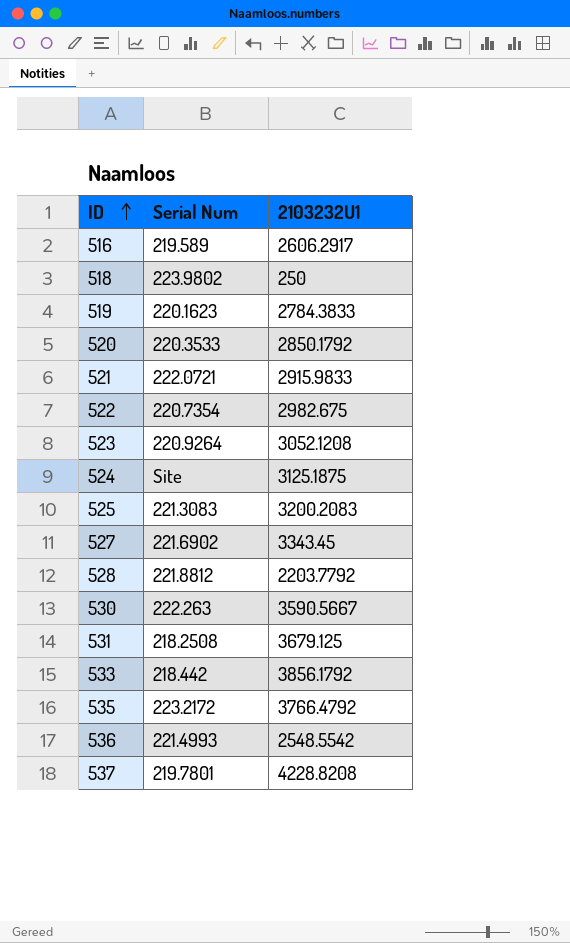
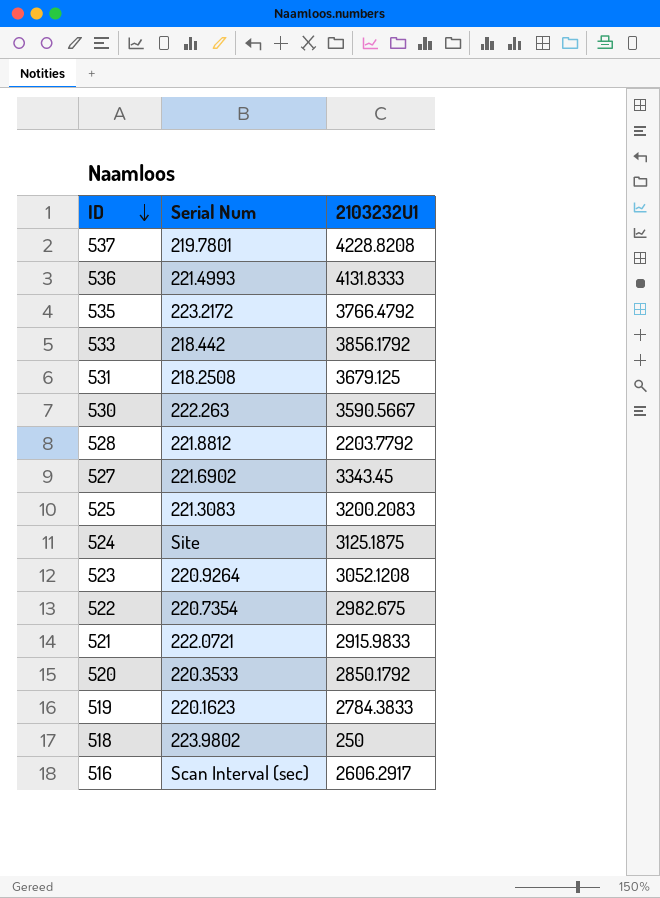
row order: ID ascending -> ID descending
536 | 2103232U1: 2548.5542 -> 4131.8333
516 | Serial Num: 219.589 -> Scan Interval (sec)

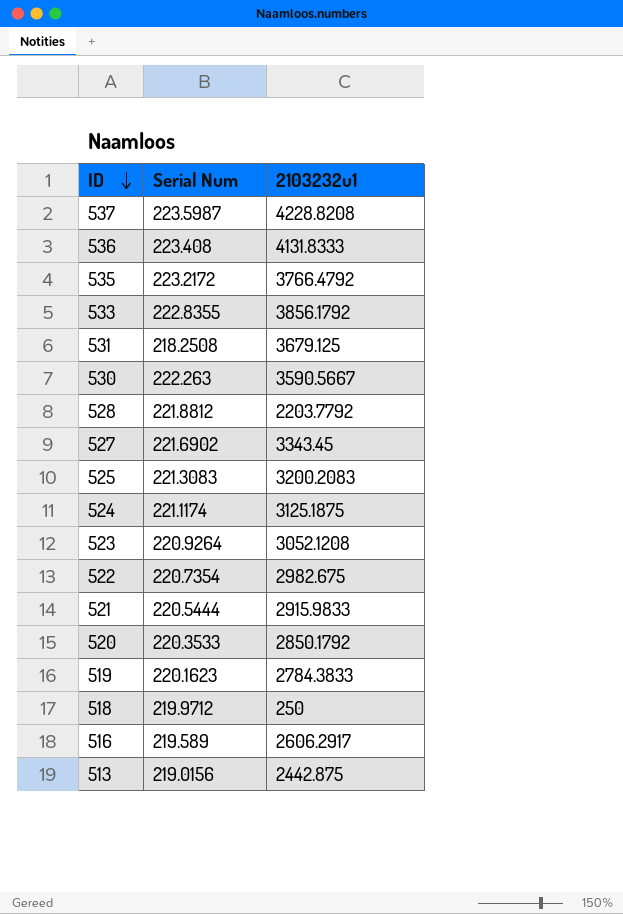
column name: 2103232U1 -> 2103232u1
537 | Serial Num: 219.7801 -> 223.5987
536 | Serial Num: 221.4993 -> 223.408
533 | Serial Num: 218.442 -> 222.8355
524 | Serial Num: Site -> 221.1174
521 | Serial Num: 222.0721 -> 220.5444
518 | Serial Num: 223.9802 -> 219.9712
516 | Serial Num: Scan Interval (sec) -> 219.589
row 513: none -> 219.0156 | 2442.875

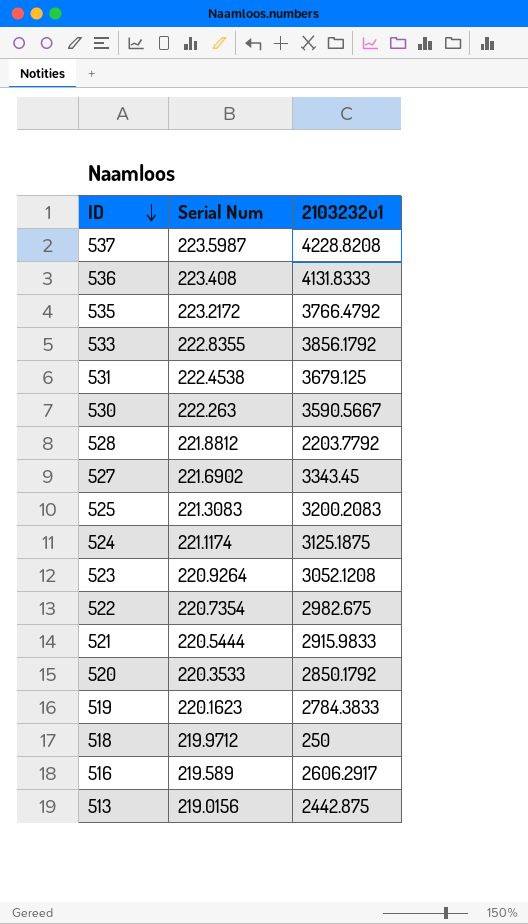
531 | Serial Num: 218.2508 -> 222.4538

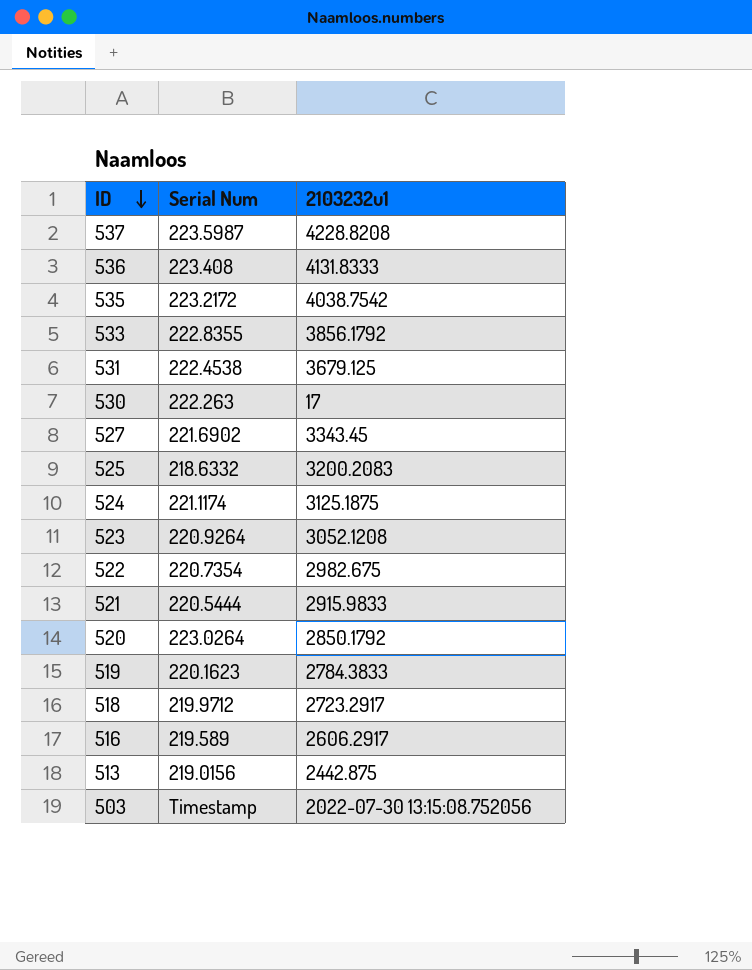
row 528: 221.8812 | 2203.7792 -> none
535 | 2103232u1: 3766.4792 -> 4038.7542
530 | 2103232u1: 3590.5667 -> 17
525 | Serial Num: 221.3083 -> 218.6332
520 | Serial Num: 220.3533 -> 223.0264
518 | 2103232u1: 250 -> 2723.2917
row 503: none -> Timestamp | 2022-07-30 13:15:08.752056

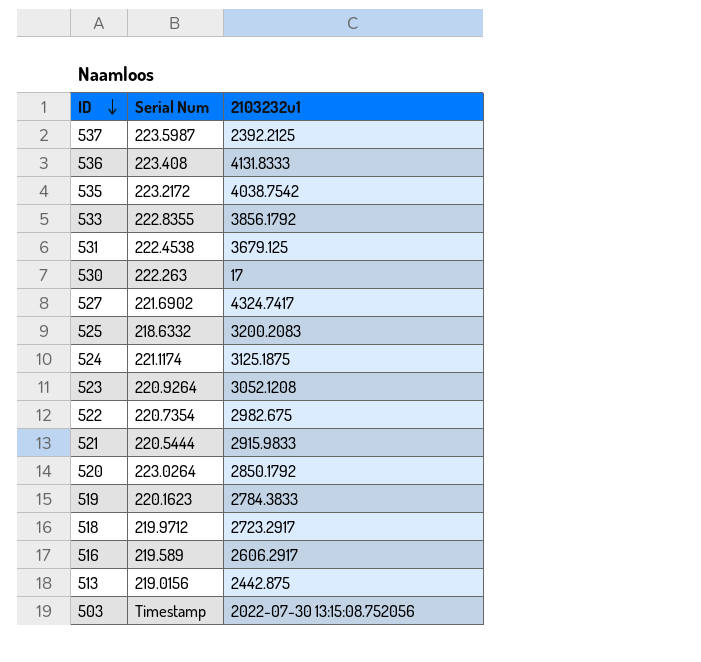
537 | 2103232u1: 4228.8208 -> 2392.2125
527 | 2103232u1: 3343.45 -> 4324.7417

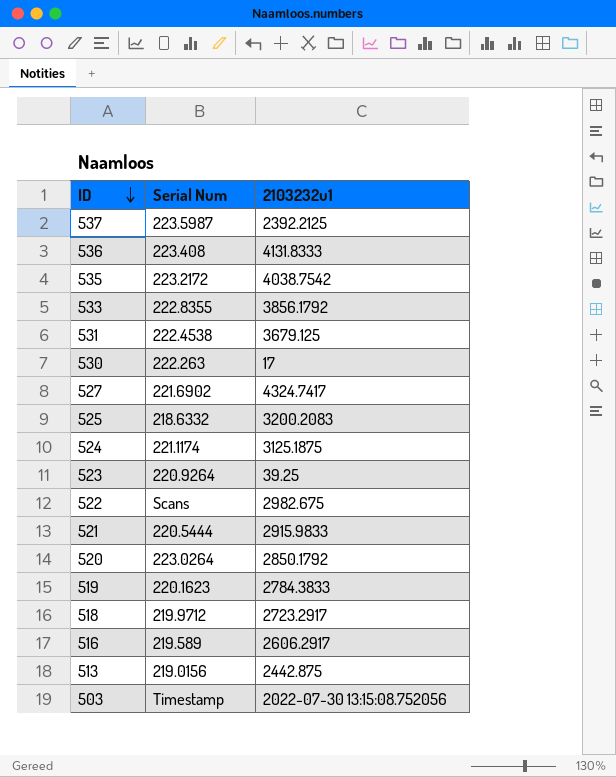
523 | 2103232u1: 3052.1208 -> 39.25
522 | Serial Num: 220.7354 -> Scans

